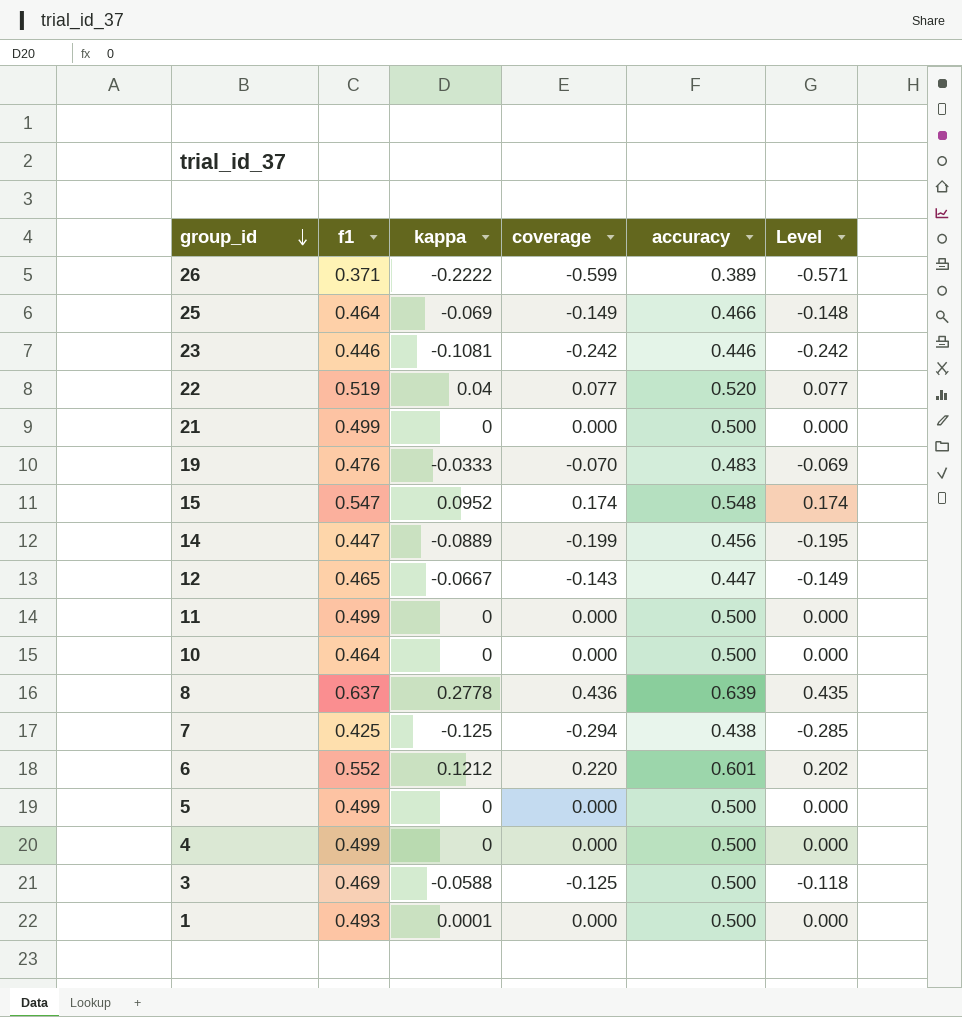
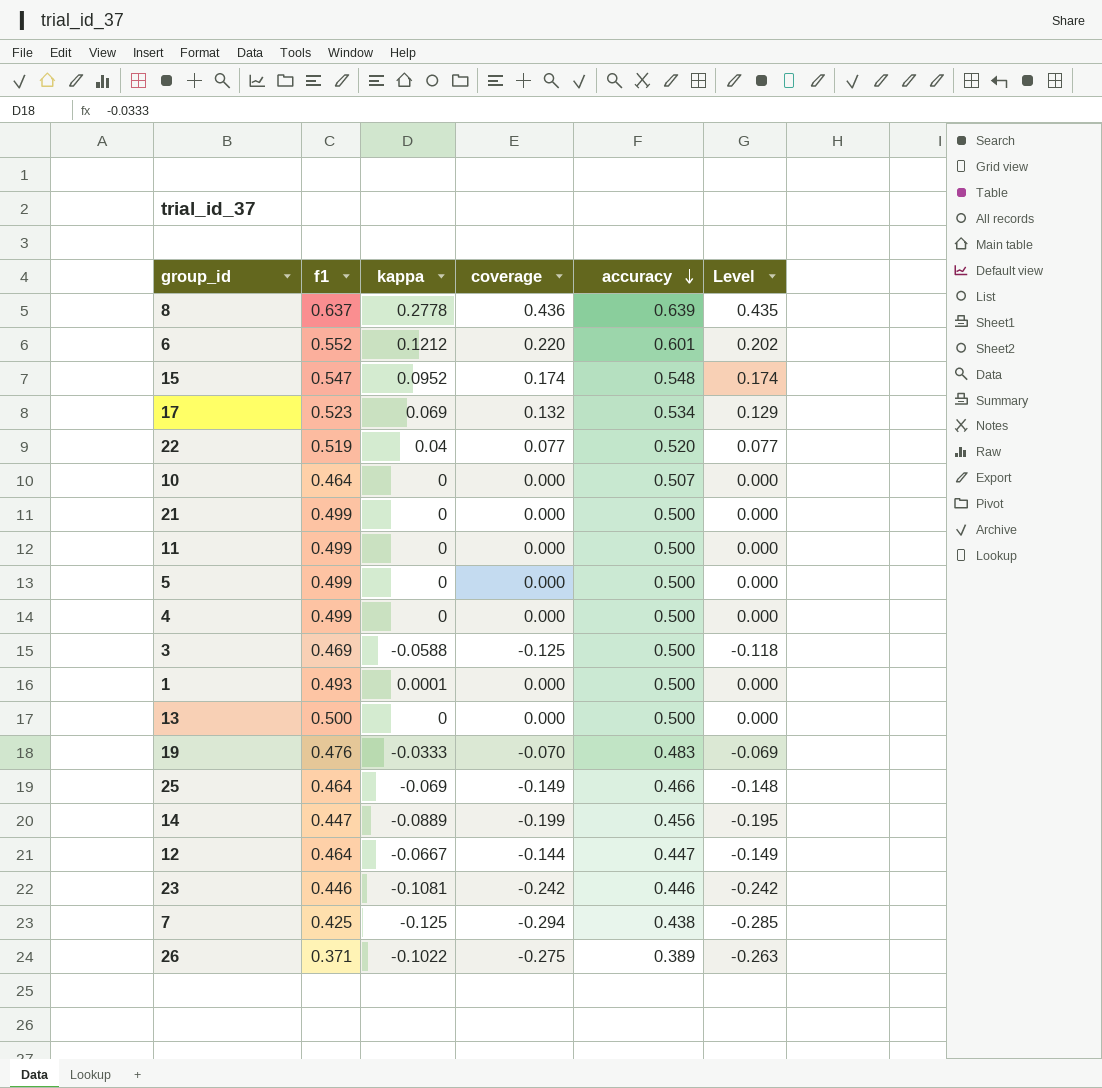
row order: group_id descending -> accuracy descending
row 17: none -> 0.523 | 0.069 | 0.132 | 0.534 | 0.129
10 | accuracy: 0.500 -> 0.507
row 13: none -> 0.500 | 0 | 0.000 | 0.500 | 0.000
12 | f1: 0.465 -> 0.464
12 | coverage: -0.143 -> -0.144
26 | kappa: -0.2222 -> -0.1022
26 | coverage: -0.599 -> -0.275
26 | Level: -0.571 -> -0.263

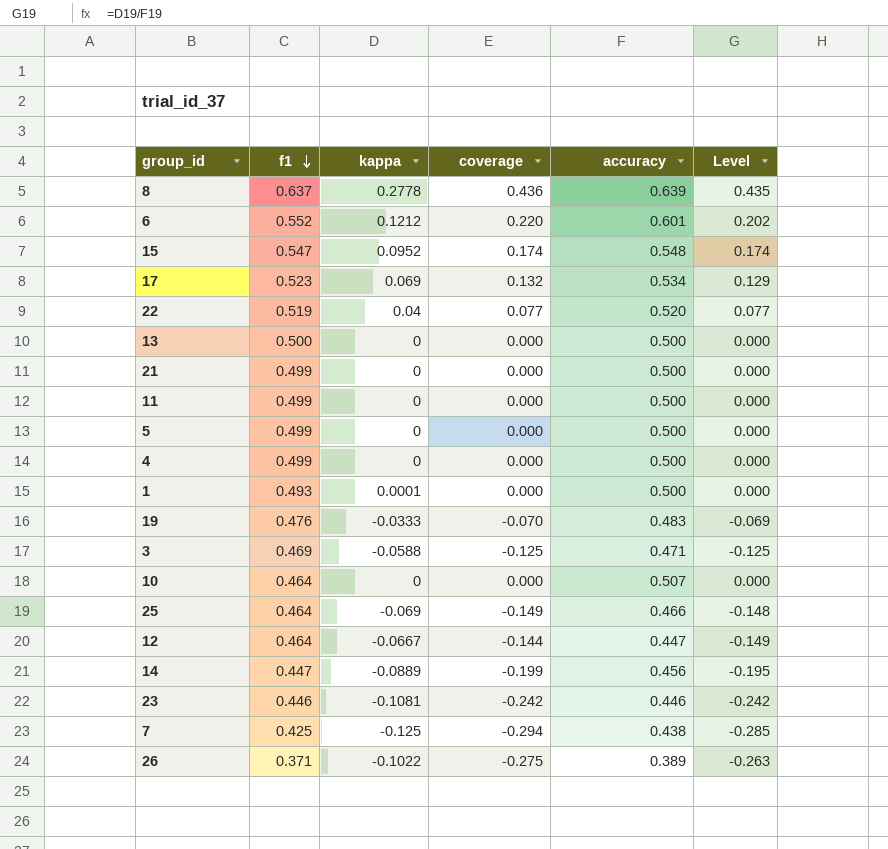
row order: accuracy descending -> f1 descending
3 | accuracy: 0.500 -> 0.471
3 | Level: -0.118 -> -0.125

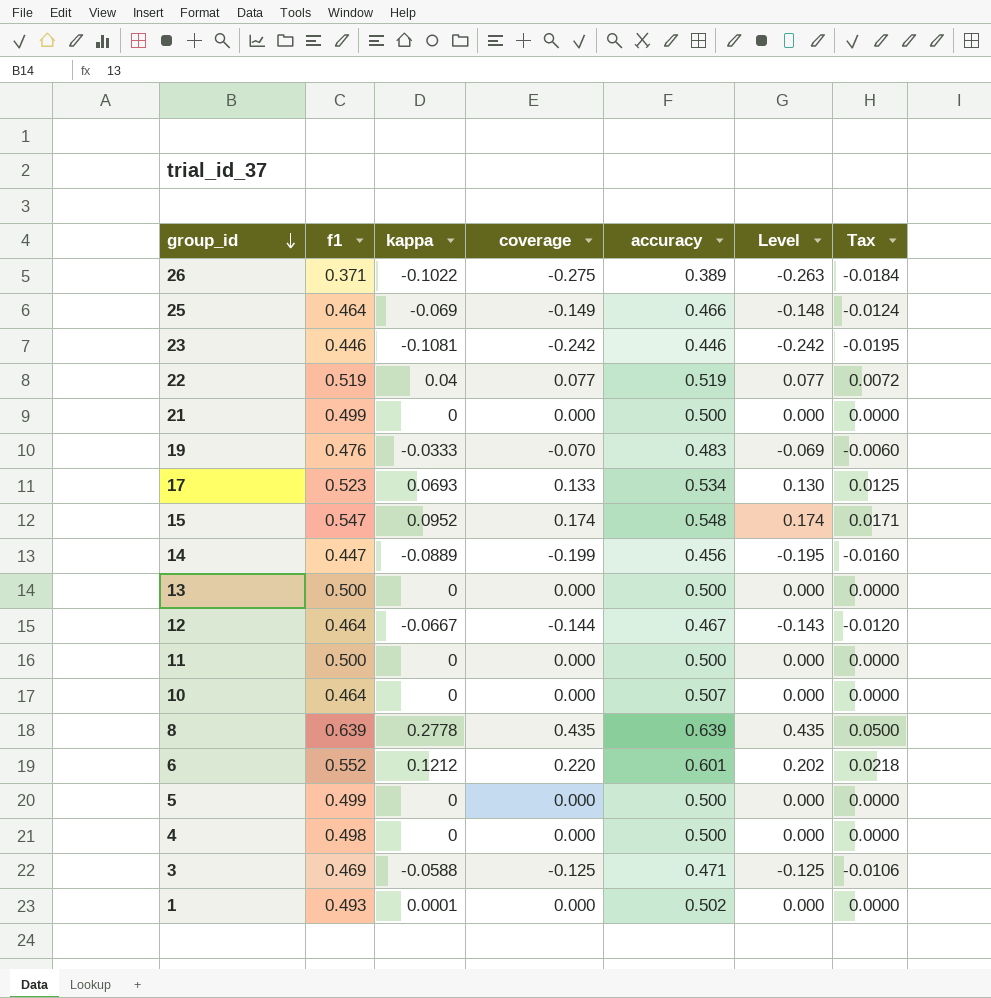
row order: f1 descending -> group_id descending
column Tax | formula: none -> [kappa] * 0.18
row 7: 0.425 | -0.125 | -0.294 | 0.438 | -0.285 -> none
22 | accuracy: 0.520 -> 0.519
17 | kappa: 0.069 -> 0.0693
17 | coverage: 0.132 -> 0.133
17 | Level: 0.129 -> 0.130
12 | accuracy: 0.447 -> 0.467
12 | Level: -0.149 -> -0.143
11 | f1: 0.499 -> 0.500
8 | f1: 0.637 -> 0.639
8 | coverage: 0.436 -> 0.435
4 | f1: 0.499 -> 0.498
1 | accuracy: 0.500 -> 0.502

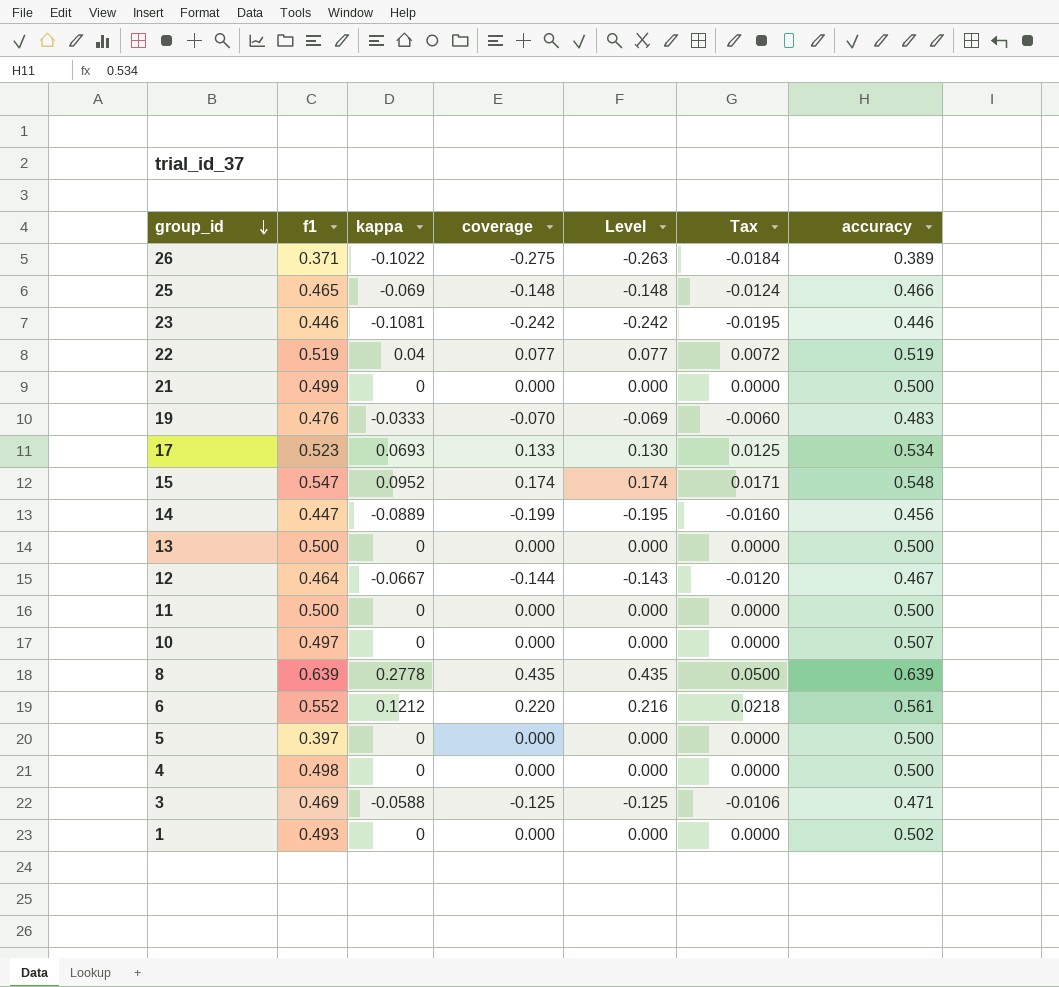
column accuracy | position: 5 -> 7
25 | f1: 0.464 -> 0.465
25 | coverage: -0.149 -> -0.148
10 | f1: 0.464 -> 0.497
6 | Level: 0.202 -> 0.216
6 | accuracy: 0.601 -> 0.561
5 | f1: 0.499 -> 0.397
1 | kappa: 0.0001 -> 0

